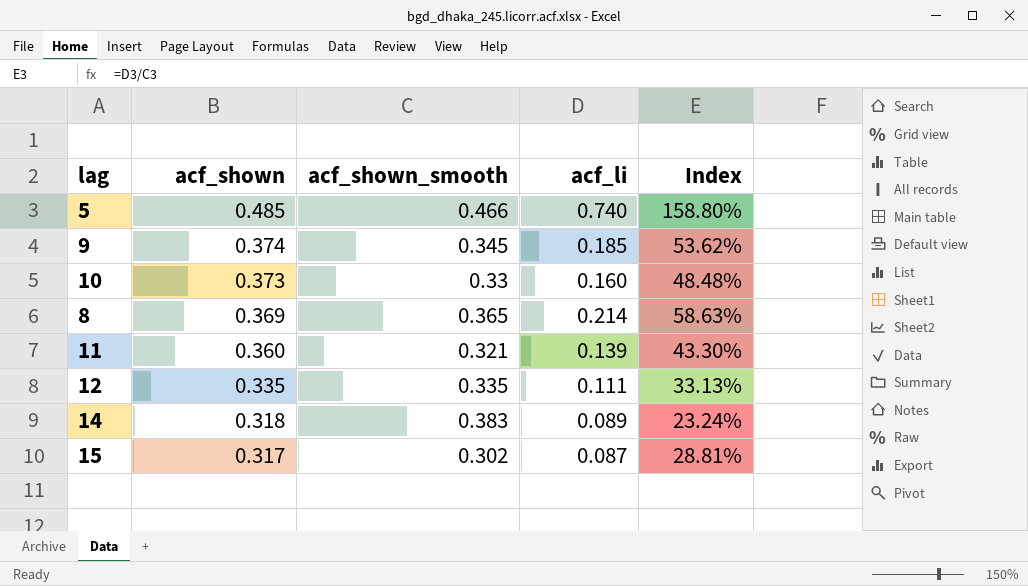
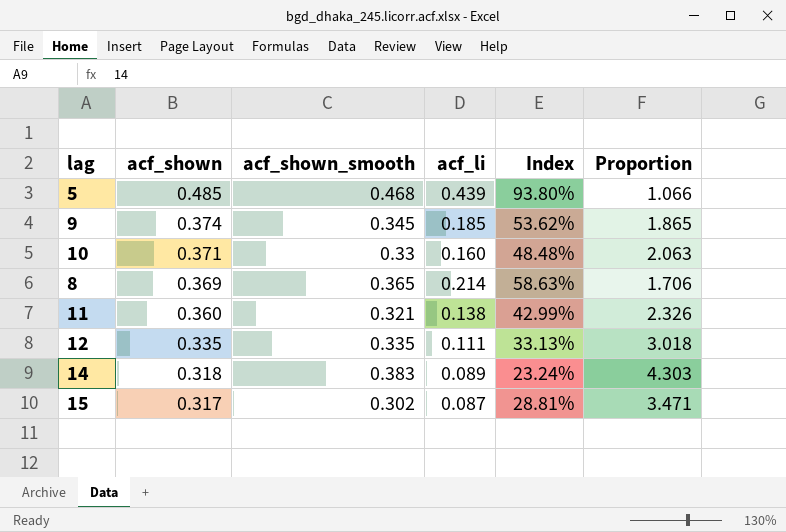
column Proportion | formula: none -> [acf_shown_smooth] / [acf_li]
5 | acf_shown_smooth: 0.466 -> 0.468
5 | acf_li: 0.740 -> 0.439
5 | Index: 158.80% -> 93.80%
10 | acf_shown: 0.373 -> 0.371
11 | acf_li: 0.139 -> 0.138
11 | Index: 43.30% -> 42.99%

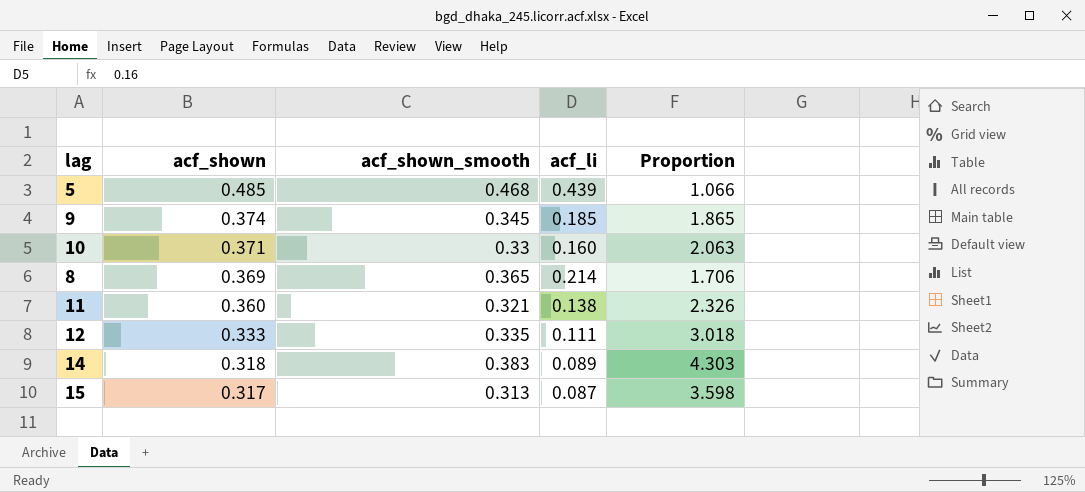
column Index | formula: [acf_li] / [acf_shown_smooth] -> none
12 | acf_shown: 0.335 -> 0.333
15 | acf_shown_smooth: 0.302 -> 0.313
15 | Proportion: 3.471 -> 3.598

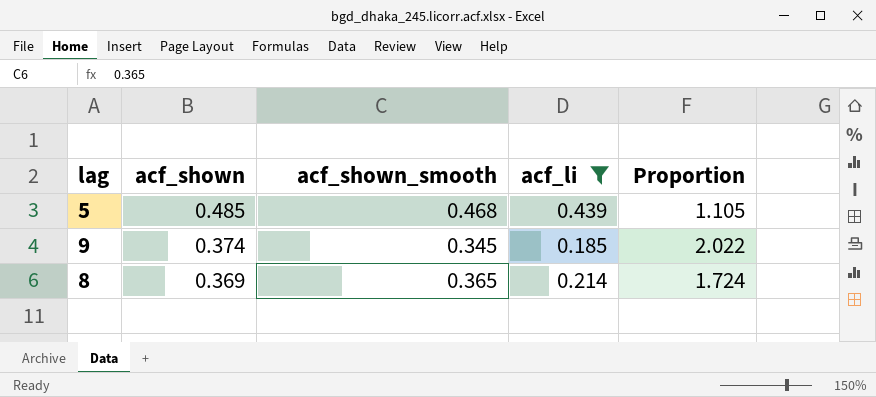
filter: none -> acf_li >= 0.185
column Proportion | formula: [acf_shown_smooth] / [acf_li] -> [acf_shown] / [acf_li]

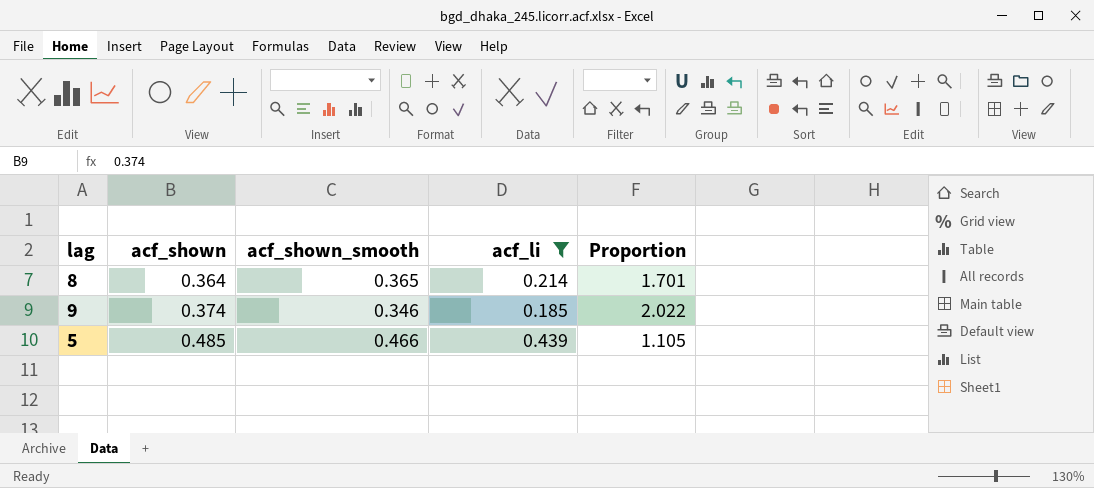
row order: acf_shown descending -> acf_shown ascending
8 | acf_shown: 0.369 -> 0.364
8 | Proportion: 1.724 -> 1.701
9 | acf_shown_smooth: 0.345 -> 0.346
5 | acf_shown_smooth: 0.468 -> 0.466

